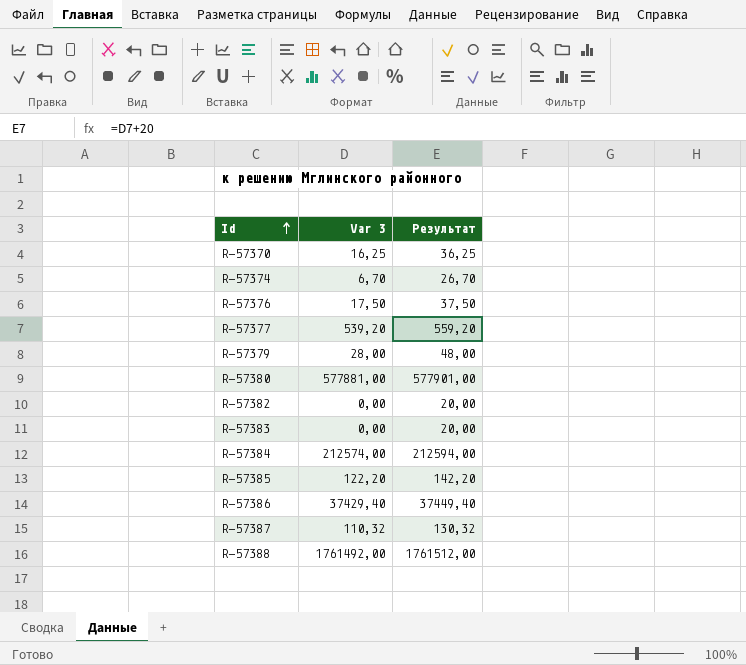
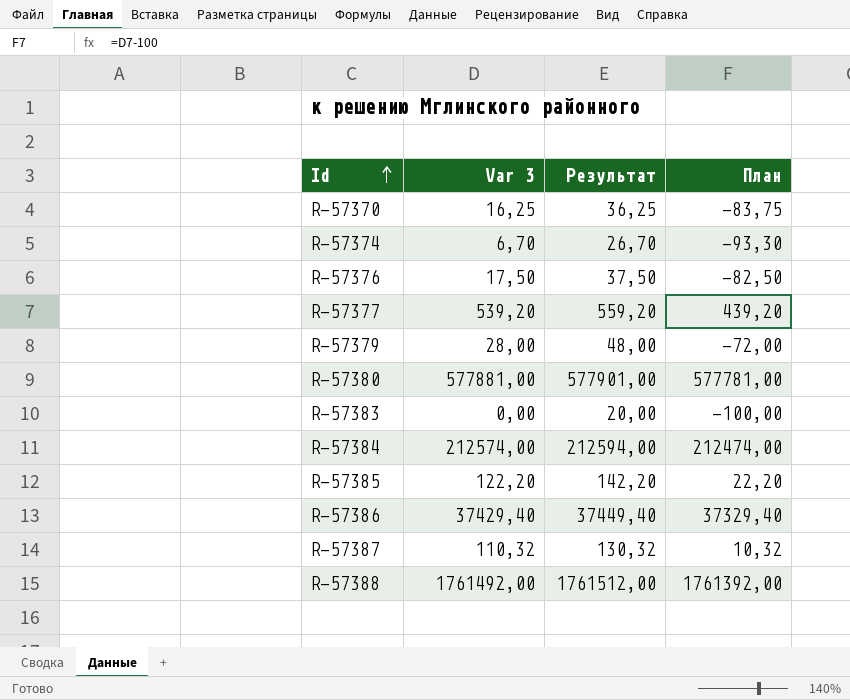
column План | formula: none -> [Var 3] - 100
row R-57382: 0,00 | 20,00 -> none

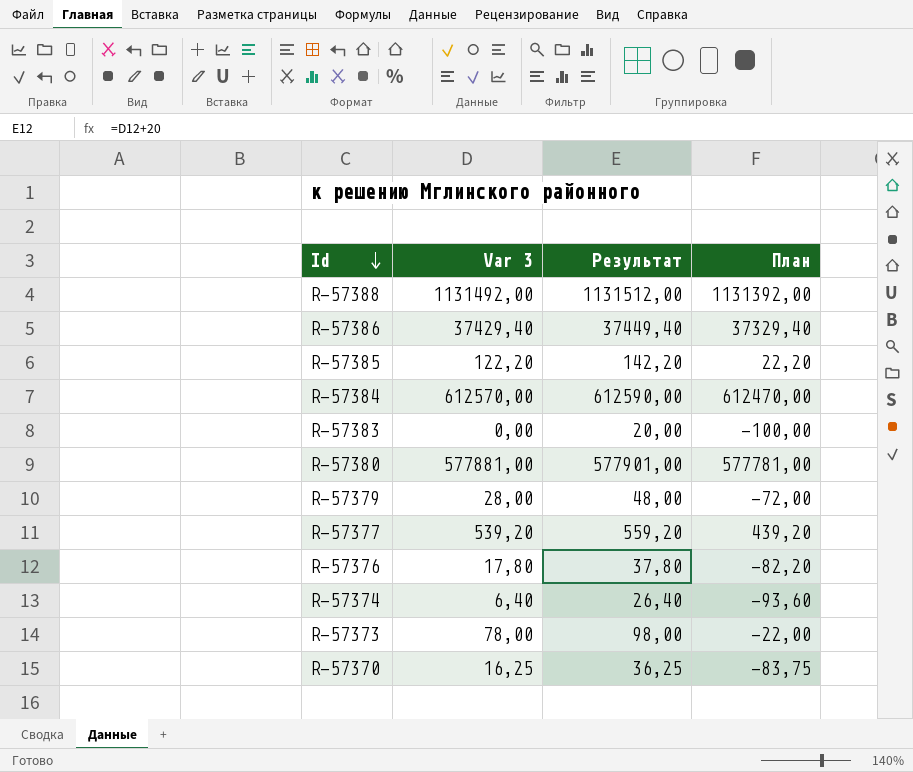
row order: Id ascending -> Id descending
row R-57387: 110,32 | 130,32 | 10,32 -> none
R-57388 | Var 3: 1761492,00 -> 1131492,00
R-57388 | Результат: 1761512,00 -> 1131512,00
R-57388 | План: 1761392,00 -> 1131392,00
R-57384 | Var 3: 212574,00 -> 612570,00
R-57384 | Результат: 212594,00 -> 612590,00
R-57384 | План: 212474,00 -> 612470,00
R-57376 | Var 3: 17,50 -> 17,80
R-57376 | Результат: 37,50 -> 37,80
R-57376 | План: -82,50 -> -82,20
R-57374 | Var 3: 6,70 -> 6,40
R-57374 | Результат: 26,70 -> 26,40
R-57374 | План: -93,30 -> -93,60
row R-57373: none -> 78,00 | 98,00 | -22,00

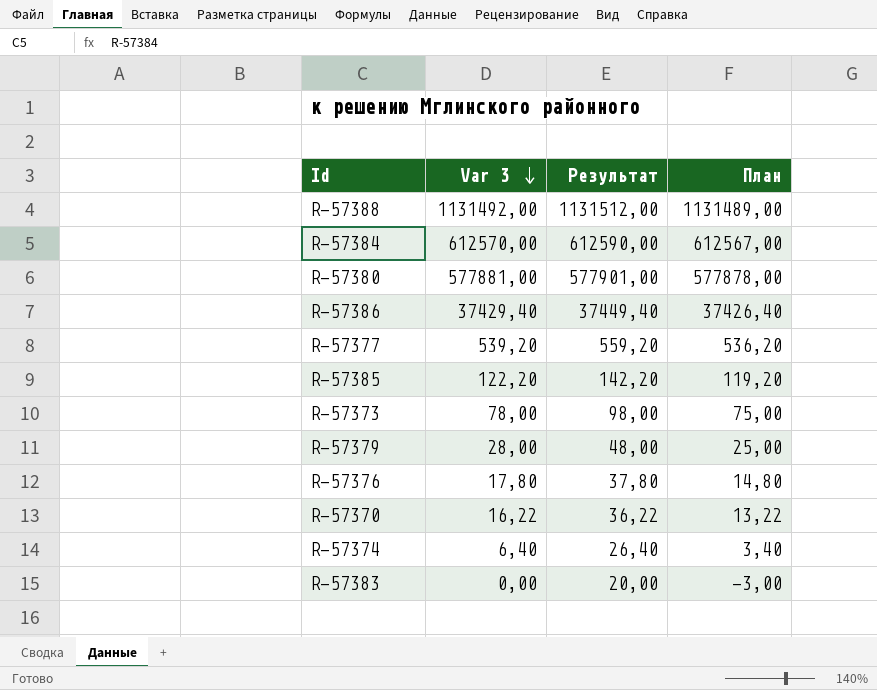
row order: Id descending -> Var 3 descending
column План | formula: [Var 3] - 100 -> [Var 3] - 3
R-57370 | Var 3: 16,25 -> 16,22
R-57370 | Результат: 36,25 -> 36,22

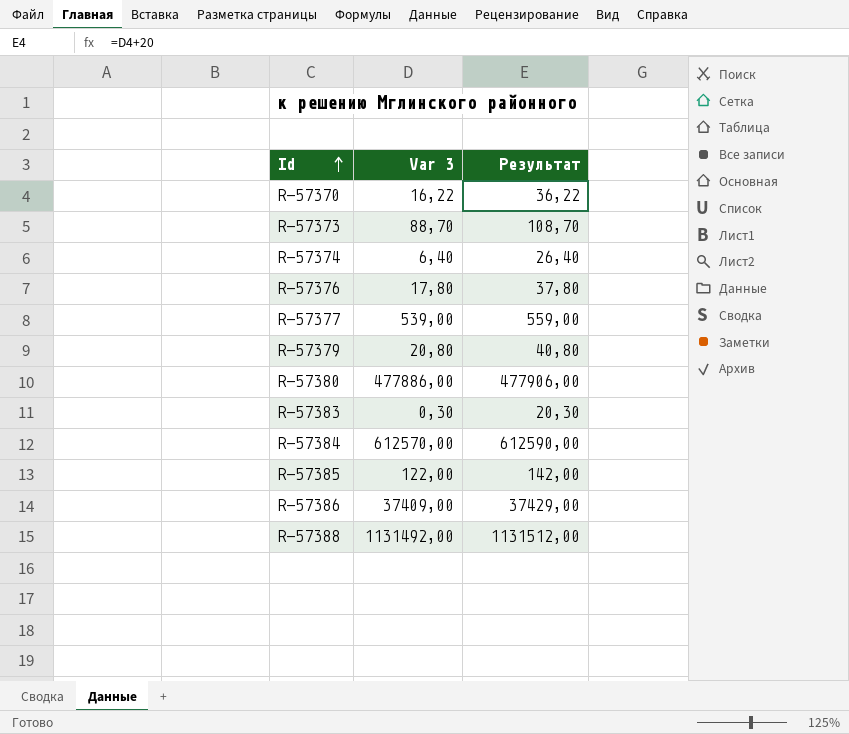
row order: Var 3 descending -> Id ascending
column План | formula: [Var 3] - 3 -> none
R-57373 | Var 3: 78,00 -> 88,70
R-57373 | Результат: 98,00 -> 108,70
R-57377 | Var 3: 539,20 -> 539,00
R-57377 | Результат: 559,20 -> 559,00
R-57379 | Var 3: 28,00 -> 20,80
R-57379 | Результат: 48,00 -> 40,80
R-57380 | Var 3: 577881,00 -> 477886,00
R-57380 | Результат: 577901,00 -> 477906,00
R-57383 | Var 3: 0,00 -> 0,30
R-57383 | Результат: 20,00 -> 20,30
R-57385 | Var 3: 122,20 -> 122,00
R-57385 | Результат: 142,20 -> 142,00
R-57386 | Var 3: 37429,40 -> 37409,00
R-57386 | Результат: 37449,40 -> 37429,00

